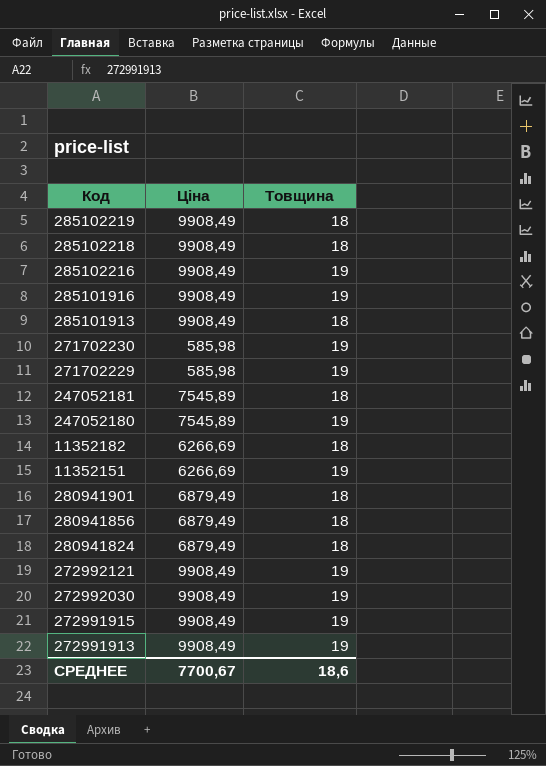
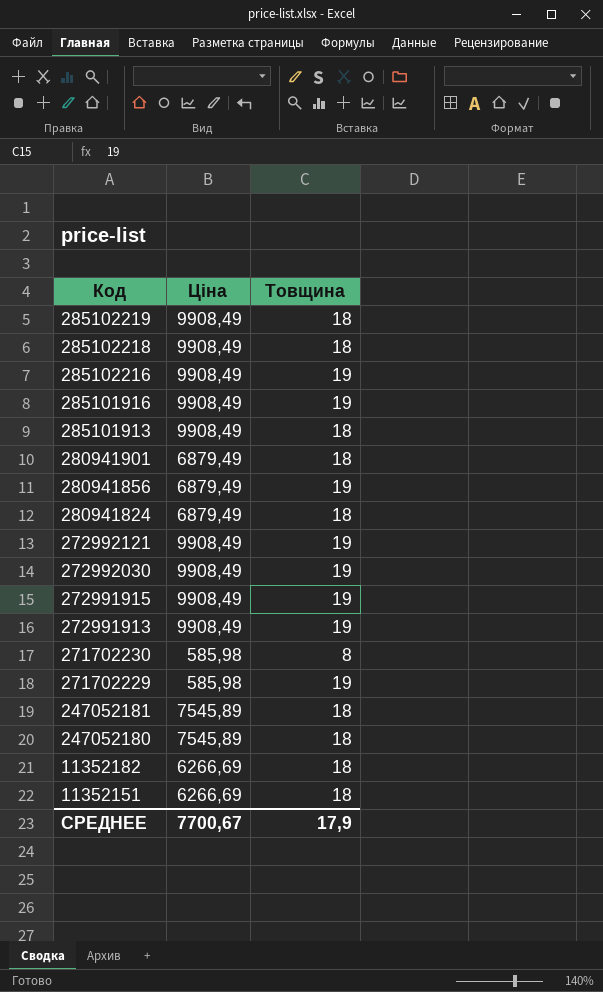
row order: none -> Код descending
280941856 | Товщина: 18 -> 19
271702230 | Товщина: 19 -> 8
247052180 | Товщина: 19 -> 18
11352151 | Товщина: 19 -> 18
СРЕДНЕЕ | Товщина: 18,6 -> 17,9

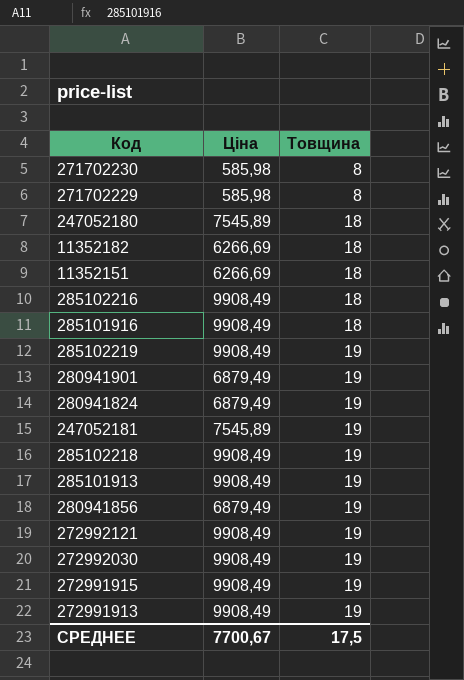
row order: Код descending -> Товщина ascending
271702229 | Товщина: 19 -> 8
285102216 | Товщина: 19 -> 18
285101916 | Товщина: 19 -> 18
285102219 | Товщина: 18 -> 19
280941901 | Товщина: 18 -> 19
280941824 | Товщина: 18 -> 19
247052181 | Товщина: 18 -> 19
285102218 | Товщина: 18 -> 19
285101913 | Товщина: 18 -> 19
СРЕДНЕЕ | Товщина: 17,9 -> 17,5

